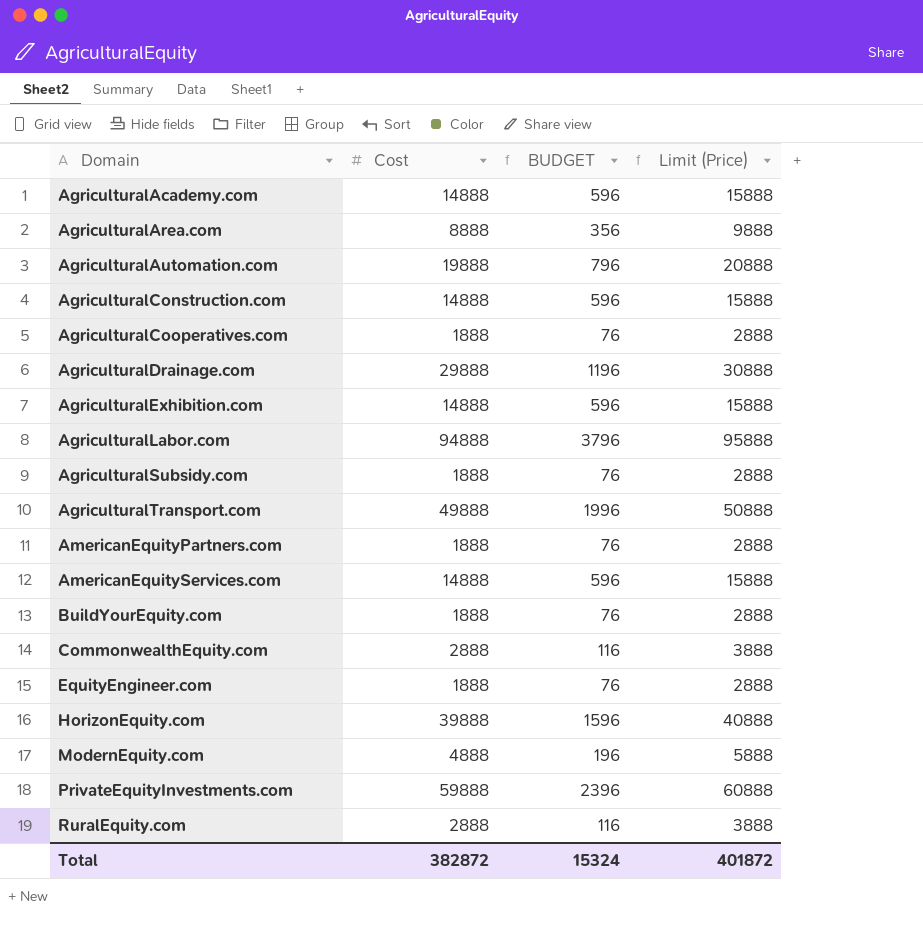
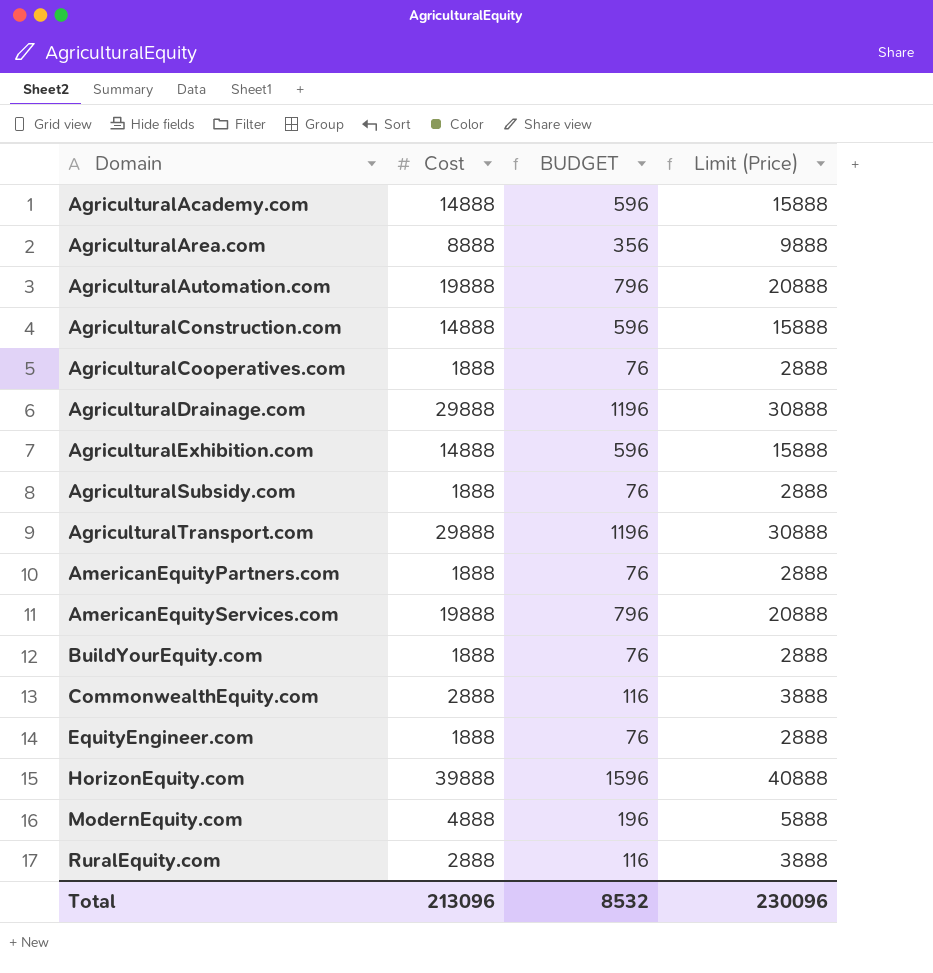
row AgriculturalLabor.com: 94888 | 3796 | 95888 -> none
row PrivateEquityInvestments.com: 59888 | 2396 | 60888 -> none
AgriculturalTransport.com | Cost: 49888 -> 29888
AgriculturalTransport.com | BUDGET: 1996 -> 1196
AgriculturalTransport.com | Limit (Price): 50888 -> 30888
AmericanEquityServices.com | Cost: 14888 -> 19888
AmericanEquityServices.com | BUDGET: 596 -> 796
AmericanEquityServices.com | Limit (Price): 15888 -> 20888
Total | Cost: 382872 -> 213096
Total | BUDGET: 15324 -> 8532
Total | Limit (Price): 401872 -> 230096

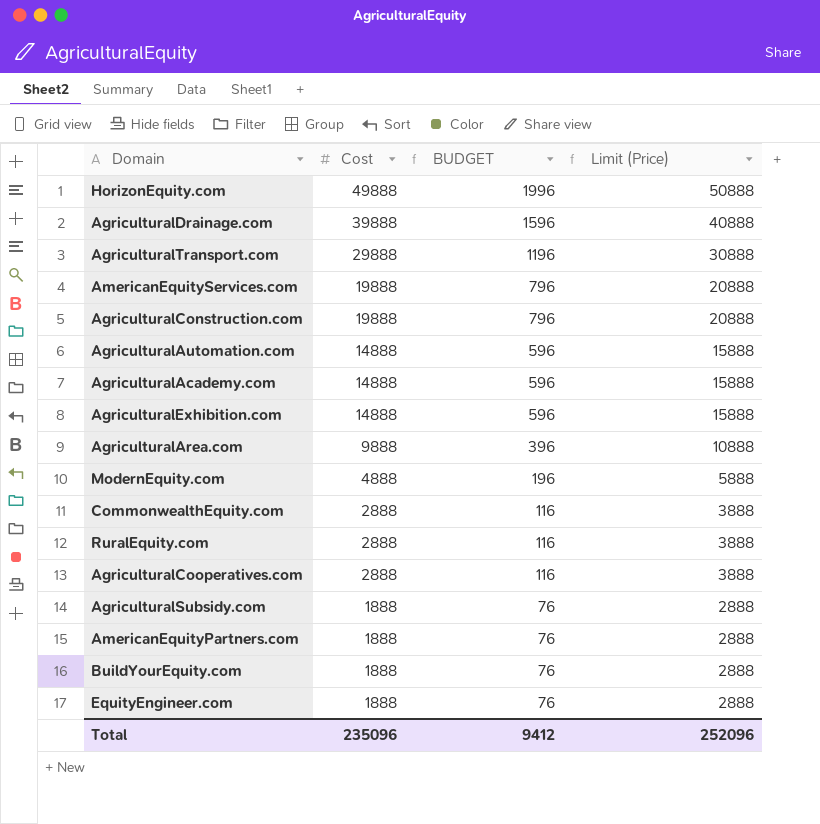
row order: Domain ascending -> Cost descending
HorizonEquity.com | Cost: 39888 -> 49888
HorizonEquity.com | BUDGET: 1596 -> 1996
HorizonEquity.com | Limit (Price): 40888 -> 50888
AgriculturalDrainage.com | Cost: 29888 -> 39888
AgriculturalDrainage.com | BUDGET: 1196 -> 1596
AgriculturalDrainage.com | Limit (Price): 30888 -> 40888
AgriculturalConstruction.com | Cost: 14888 -> 19888
AgriculturalConstruction.com | BUDGET: 596 -> 796
AgriculturalConstruction.com | Limit (Price): 15888 -> 20888
AgriculturalAutomation.com | Cost: 19888 -> 14888
AgriculturalAutomation.com | BUDGET: 796 -> 596
AgriculturalAutomation.com | Limit (Price): 20888 -> 15888
AgriculturalArea.com | Cost: 8888 -> 9888
AgriculturalArea.com | BUDGET: 356 -> 396
AgriculturalArea.com | Limit (Price): 9888 -> 10888
AgriculturalCooperatives.com | Cost: 1888 -> 2888
AgriculturalCooperatives.com | BUDGET: 76 -> 116
AgriculturalCooperatives.com | Limit (Price): 2888 -> 3888
Total | Cost: 213096 -> 235096
Total | BUDGET: 8532 -> 9412
Total | Limit (Price): 230096 -> 252096

